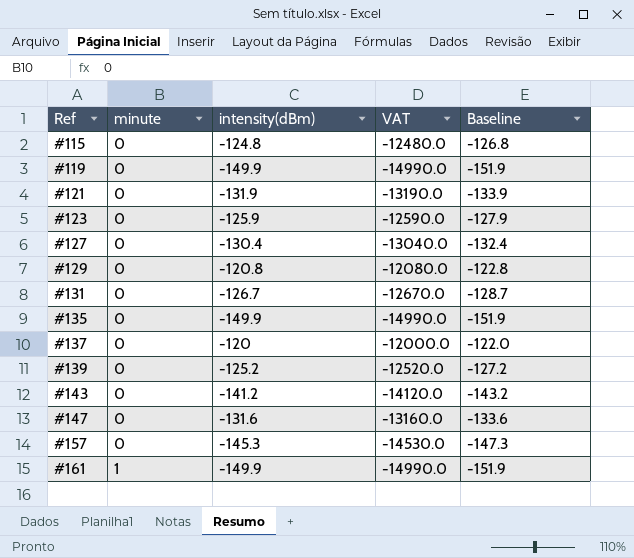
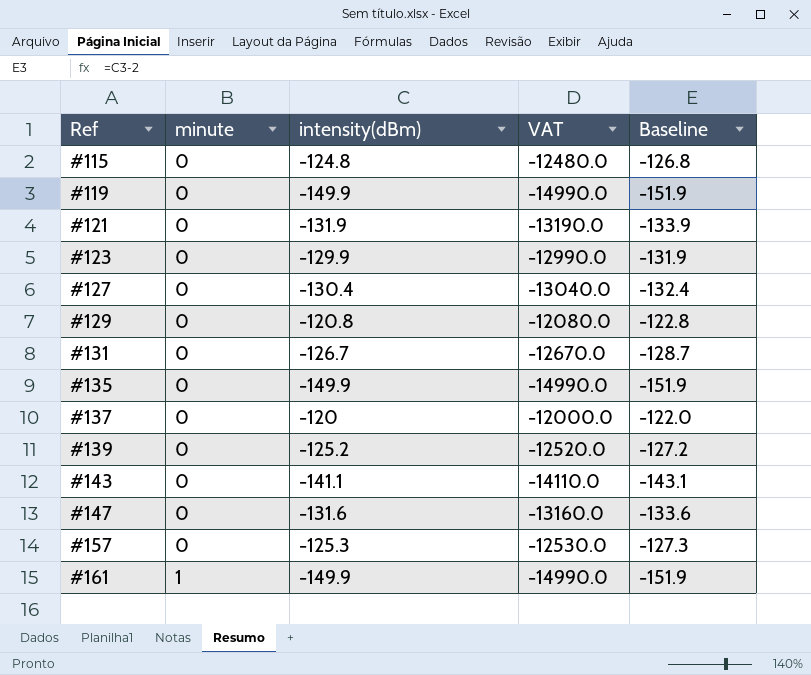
#123 | intensity(dBm): -125.9 -> -129.9
#123 | VAT: -12590.0 -> -12990.0
#123 | Baseline: -127.9 -> -131.9
#143 | intensity(dBm): -141.2 -> -141.1
#143 | VAT: -14120.0 -> -14110.0
#143 | Baseline: -143.2 -> -143.1
#157 | intensity(dBm): -145.3 -> -125.3
#157 | VAT: -14530.0 -> -12530.0
#157 | Baseline: -147.3 -> -127.3

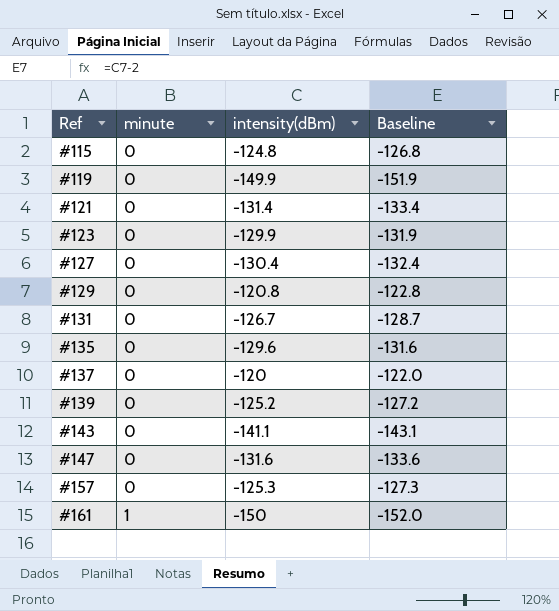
column VAT | formula: [intensity(dBm)] * 100 -> none
#121 | intensity(dBm): -131.9 -> -131.4
#121 | Baseline: -133.9 -> -133.4
#135 | intensity(dBm): -149.9 -> -129.6
#135 | Baseline: -151.9 -> -131.6
#161 | intensity(dBm): -149.9 -> -150
#161 | Baseline: -151.9 -> -152.0

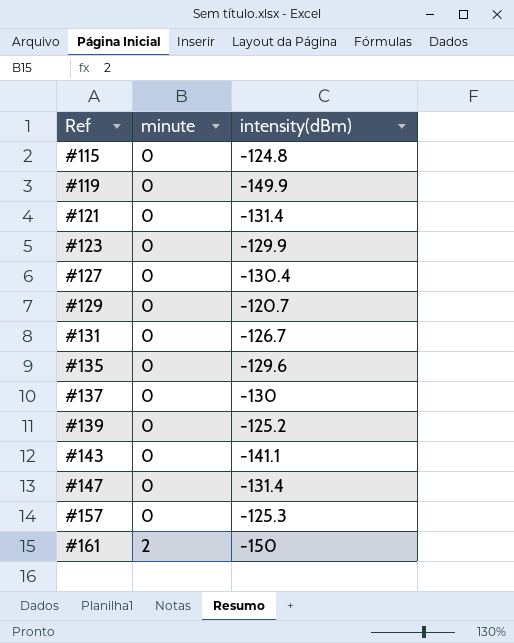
column Baseline | formula: [intensity(dBm)] - 2 -> none
#129 | intensity(dBm): -120.8 -> -120.7
#137 | intensity(dBm): -120 -> -130
#147 | intensity(dBm): -131.6 -> -131.4
#161 | minute: 1 -> 2

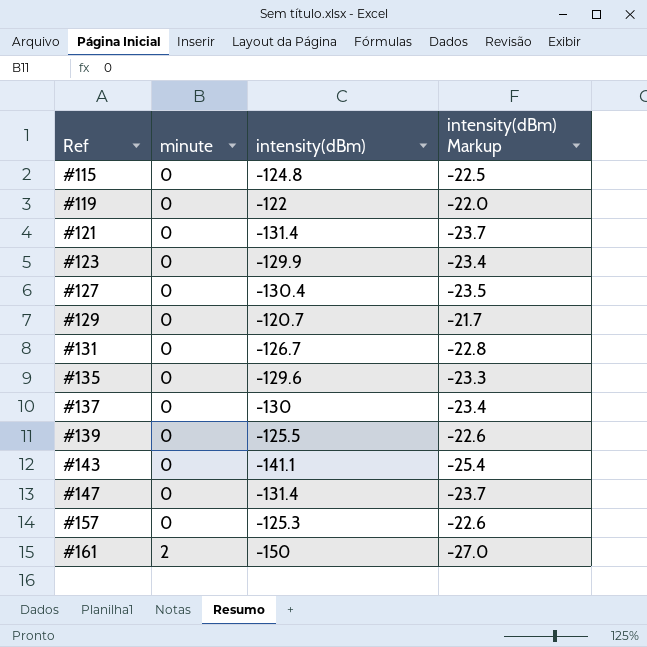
column intensity(dBm) Markup | formula: none -> [intensity(dBm)] * 0.18
#119 | intensity(dBm): -149.9 -> -122
#139 | intensity(dBm): -125.2 -> -125.5

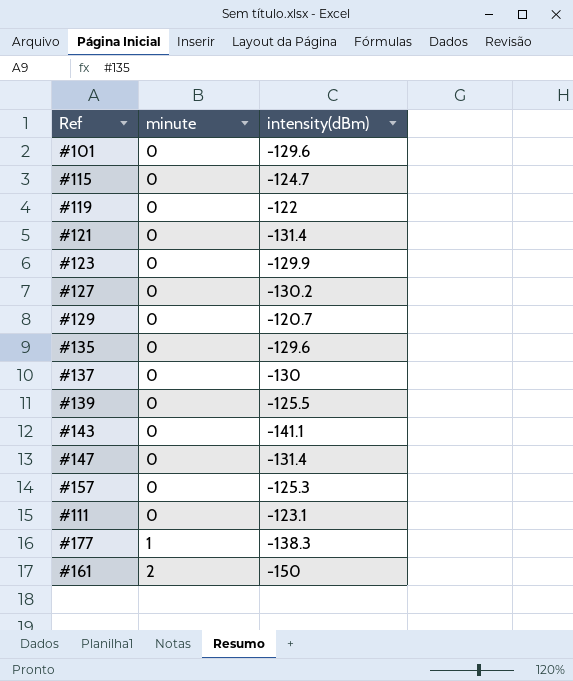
column intensity(dBm) Markup | formula: [intensity(dBm)] * 0.18 -> none
row #131: 0 | -126.7 | -22.8 -> none
row #101: none -> 0 | -129.6
#115 | intensity(dBm): -124.8 -> -124.7
#127 | intensity(dBm): -130.4 -> -130.2
row #111: none -> 0 | -123.1
row #177: none -> 1 | -138.3

